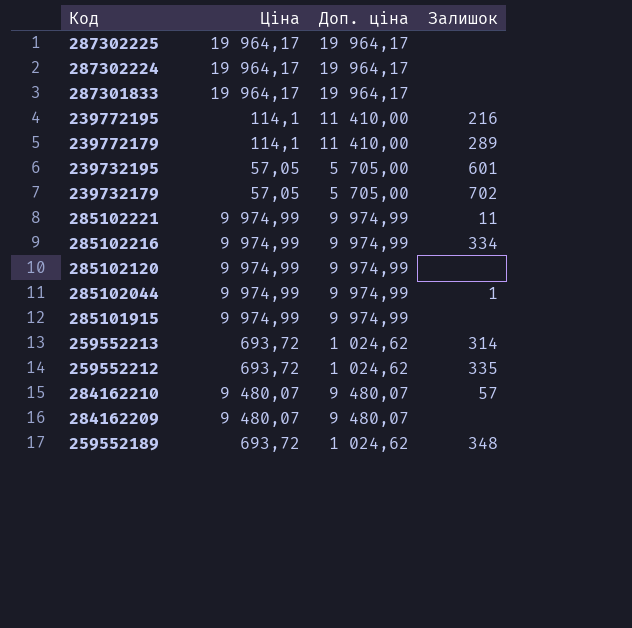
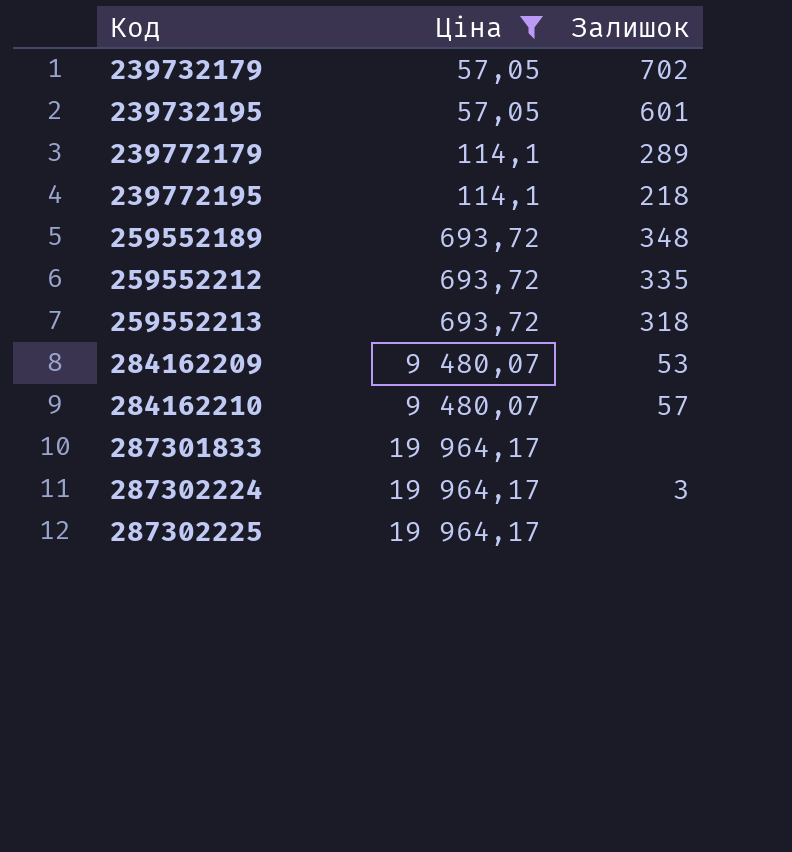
filter: none -> Ціна != 9 974,99
row order: none -> Код ascending
column Доп. ціна | position: 3 -> none
239772195 | Залишок: 216 -> 218
259552213 | Залишок: 314 -> 318
284162209 | Залишок: none -> 53
287302224 | Залишок: none -> 3

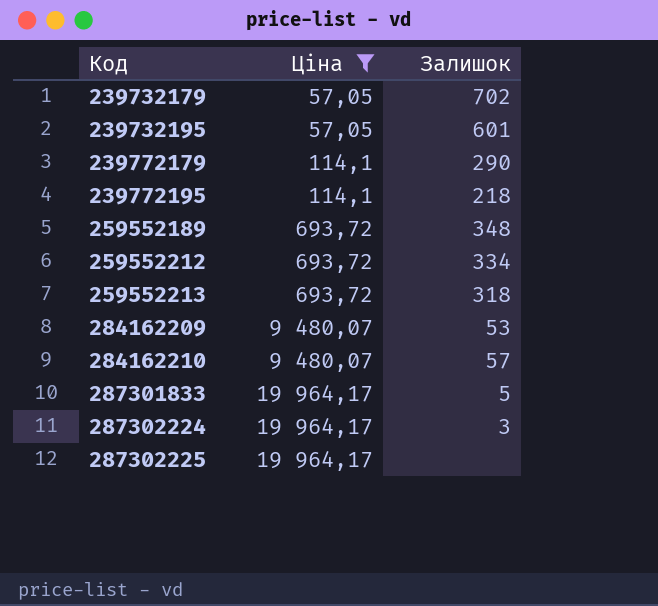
239772179 | Залишок: 289 -> 290
259552212 | Залишок: 335 -> 334
287301833 | Залишок: none -> 5

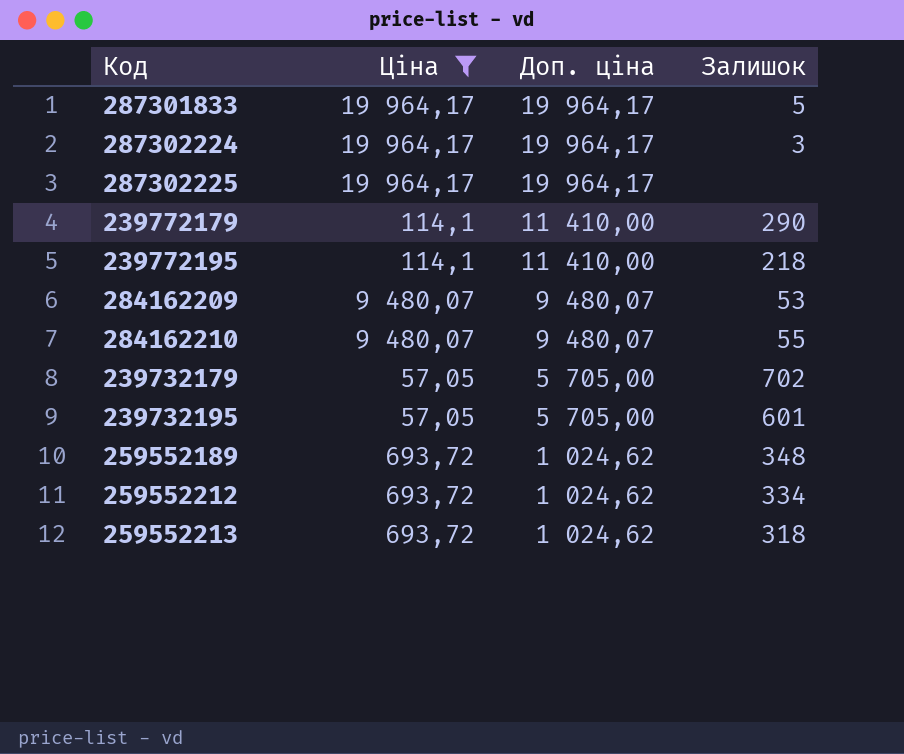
row order: Код ascending -> Доп. ціна descending
column Доп. ціна | position: none -> 3
284162210 | Залишок: 57 -> 55

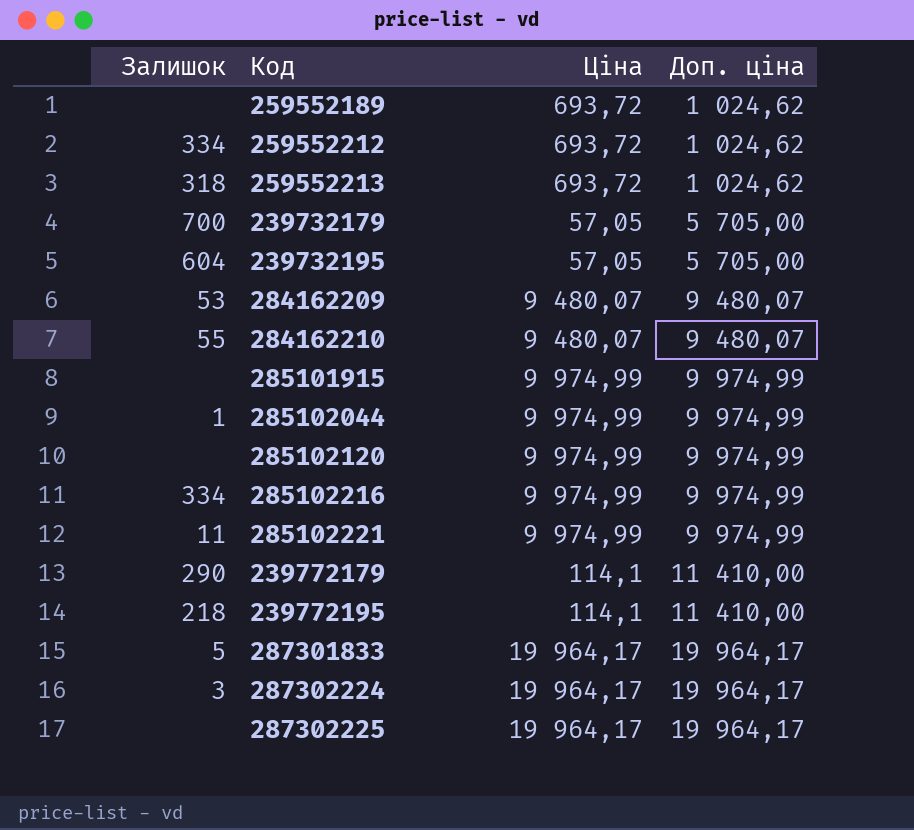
filter: Ціна != 9 974,99 -> none
row order: Доп. ціна descending -> Доп. ціна ascending
column Залишок | position: 4 -> 1
259552189 | Залишок: 348 -> none
239732179 | Залишок: 702 -> 700
239732195 | Залишок: 601 -> 604

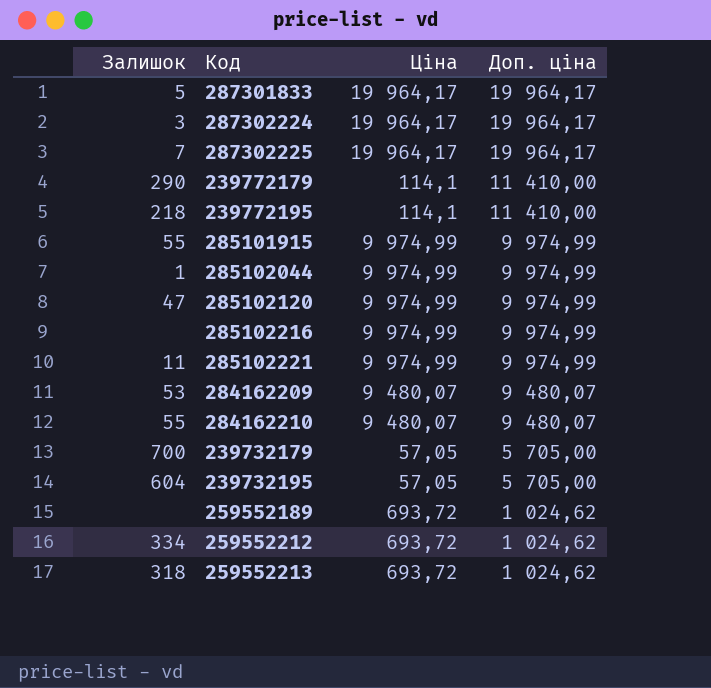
row order: Доп. ціна ascending -> Доп. ціна descending
287302225 | Залишок: none -> 7
285101915 | Залишок: none -> 55
285102120 | Залишок: none -> 47
285102216 | Залишок: 334 -> none

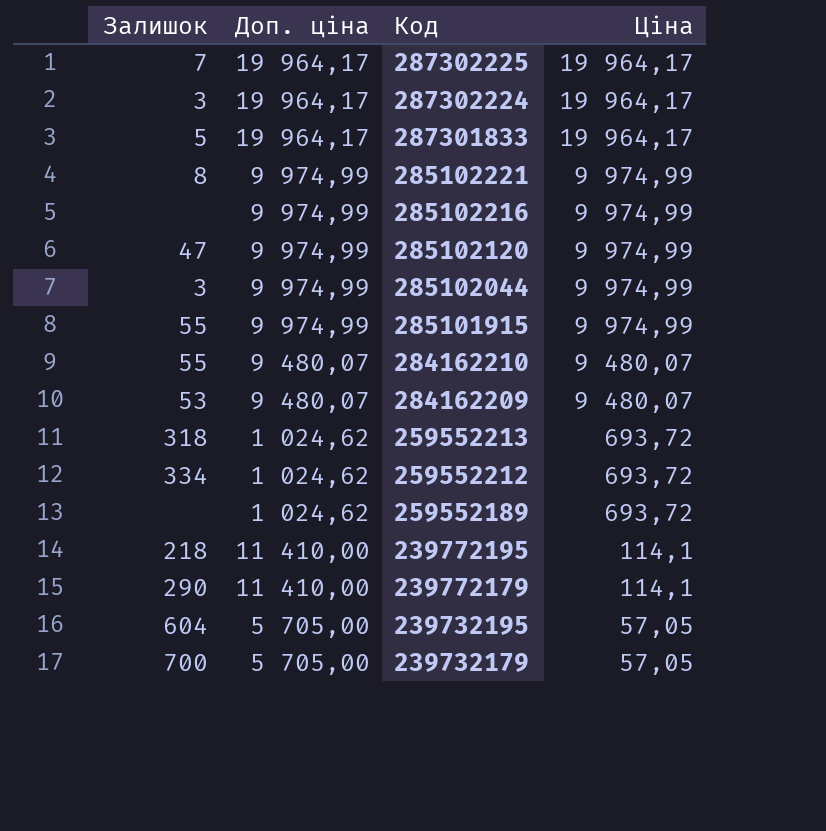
row order: Доп. ціна descending -> Код descending
column Доп. ціна | position: 4 -> 2
285102221 | Залишок: 11 -> 8
285102044 | Залишок: 1 -> 3

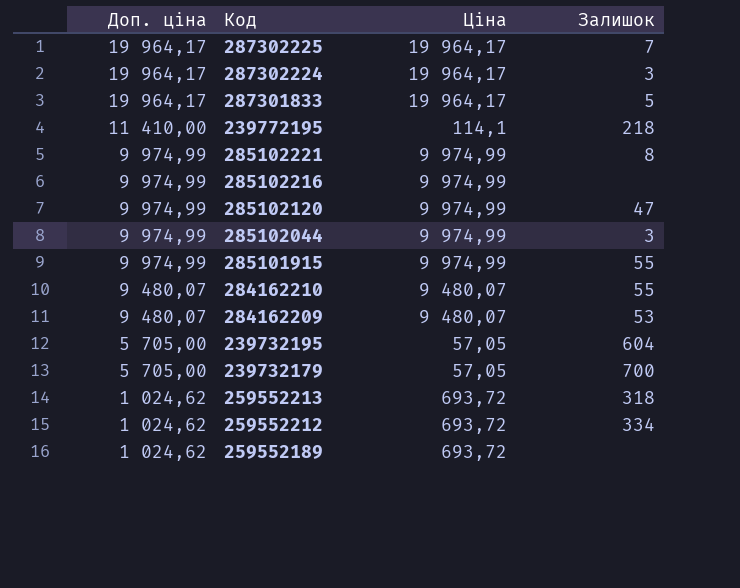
row order: Код descending -> Доп. ціна descending
column Залишок | position: 1 -> 4
row 239772179: 290 | 11 410,00 | 114,1 -> none

